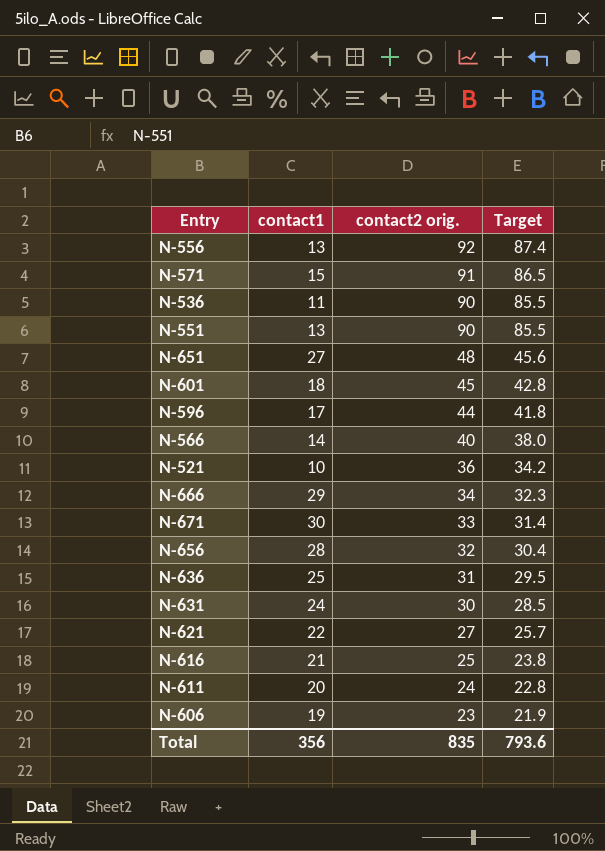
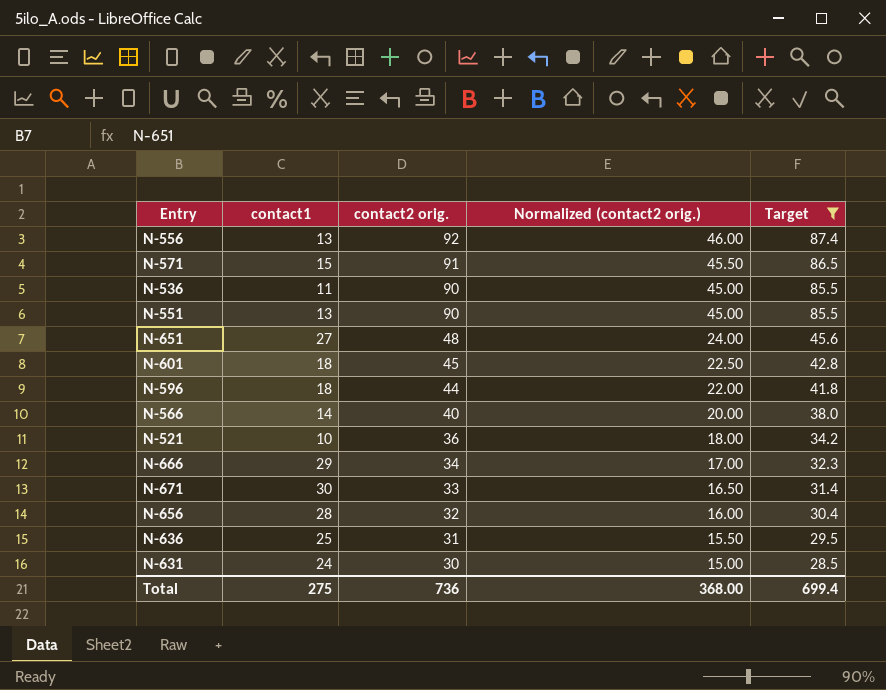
filter: none -> Target >= 28.5
column Normalized (contact2 orig.) | formula: none -> [contact2 orig.] * 0.5
N-596 | contact1: 17 -> 18
Total | contact1: 356 -> 275
Total | contact2 orig.: 835 -> 736
Total | Target: 793.6 -> 699.4

